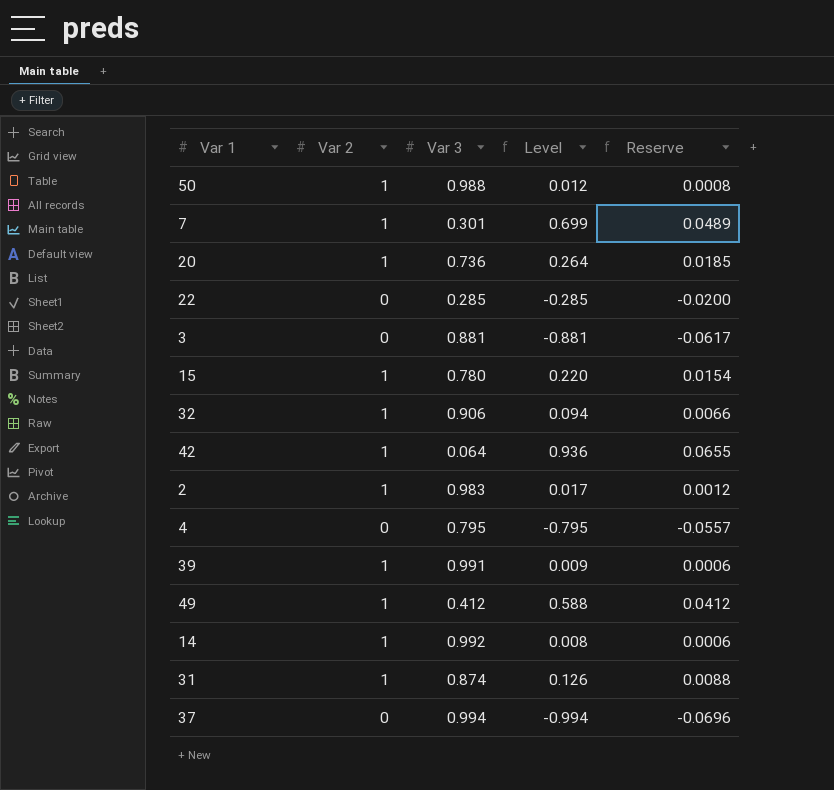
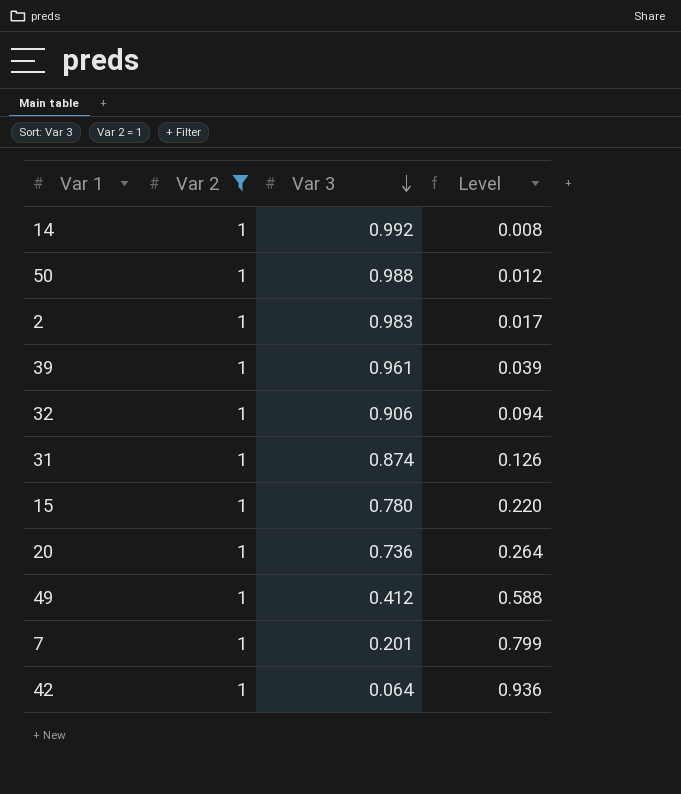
filter: none -> Var 2 = 1
row order: none -> Var 3 descending
column Reserve | formula: [Level] * 0.07 -> none
39 | Var 3: 0.991 -> 0.961
39 | Level: 0.009 -> 0.039
7 | Var 3: 0.301 -> 0.201
7 | Level: 0.699 -> 0.799

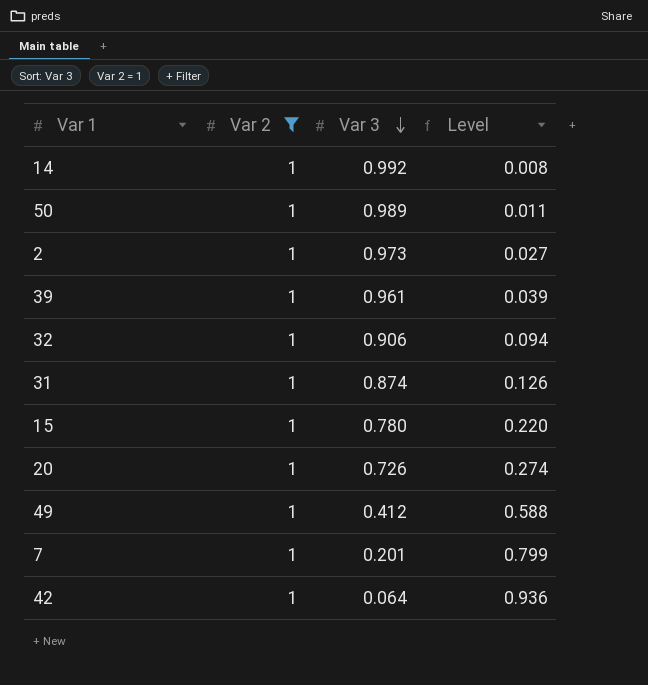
50 | Var 3: 0.988 -> 0.989
50 | Level: 0.012 -> 0.011
2 | Var 3: 0.983 -> 0.973
2 | Level: 0.017 -> 0.027
20 | Var 3: 0.736 -> 0.726
20 | Level: 0.264 -> 0.274

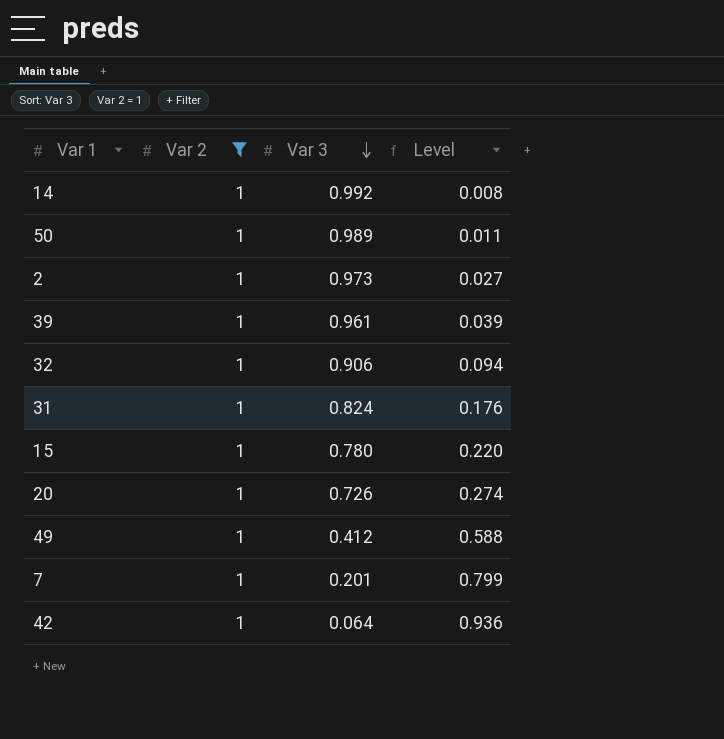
31 | Var 3: 0.874 -> 0.824
31 | Level: 0.126 -> 0.176

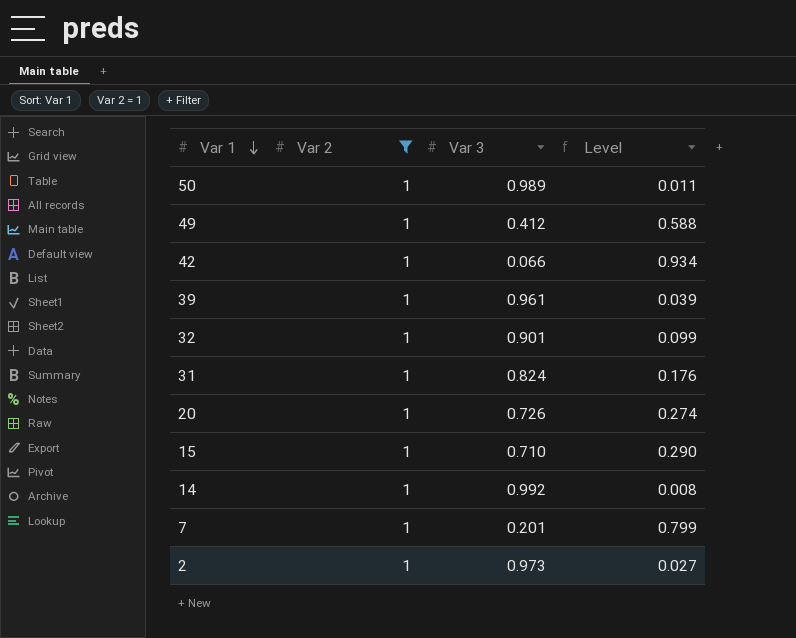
row order: Var 3 descending -> Var 1 descending
42 | Var 3: 0.064 -> 0.066
42 | Level: 0.936 -> 0.934
32 | Var 3: 0.906 -> 0.901
32 | Level: 0.094 -> 0.099
15 | Var 3: 0.780 -> 0.710
15 | Level: 0.220 -> 0.290

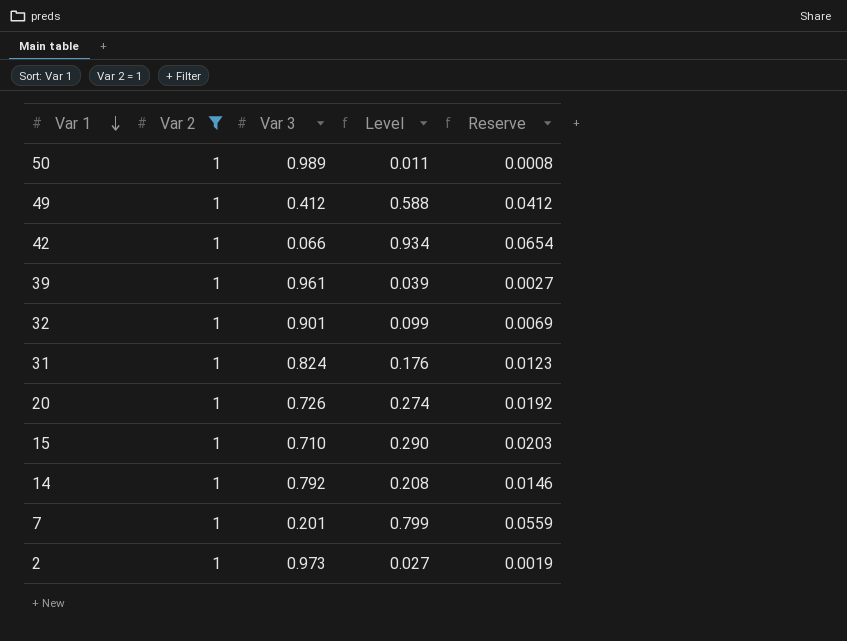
column Reserve | formula: none -> [Level] * 0.07
14 | Var 3: 0.992 -> 0.792
14 | Level: 0.008 -> 0.208

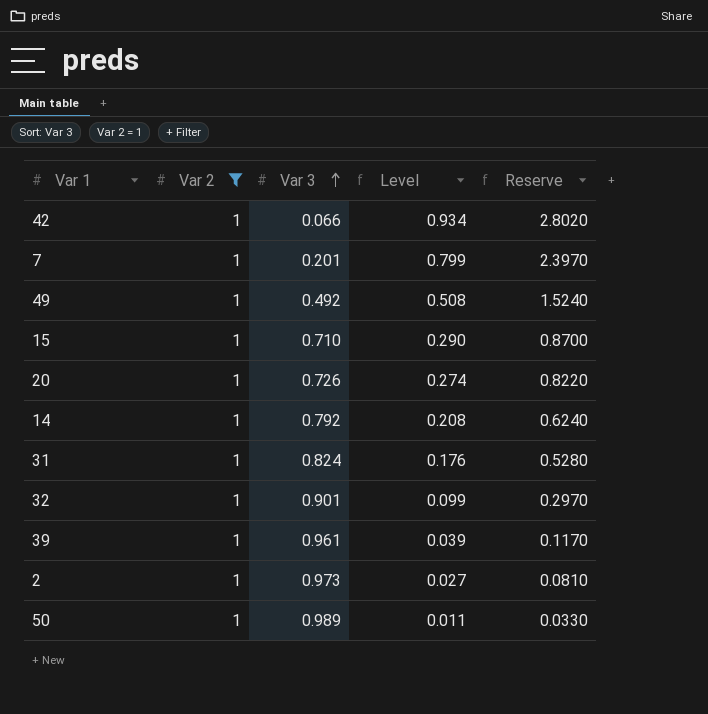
row order: Var 1 descending -> Var 3 ascending
column Reserve | formula: [Level] * 0.07 -> [Level] * 3
49 | Var 3: 0.412 -> 0.492
49 | Level: 0.588 -> 0.508

